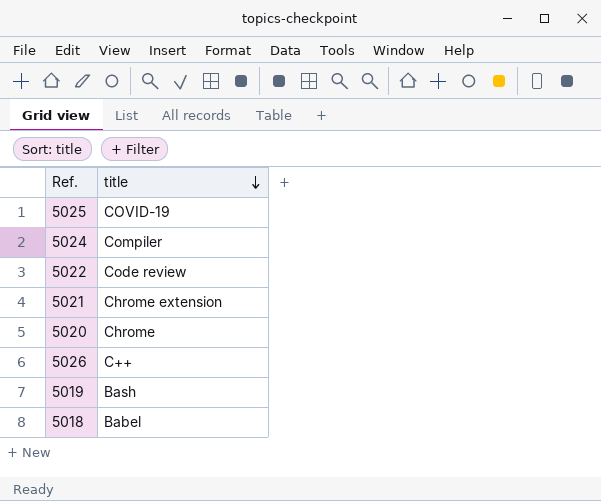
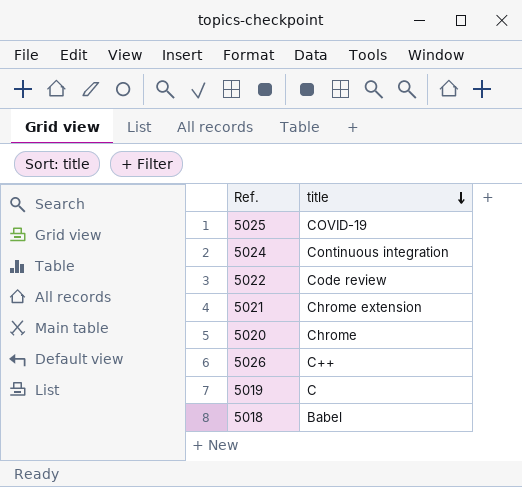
5024 | title: Compiler -> Continuous integration
5019 | title: Bash -> C

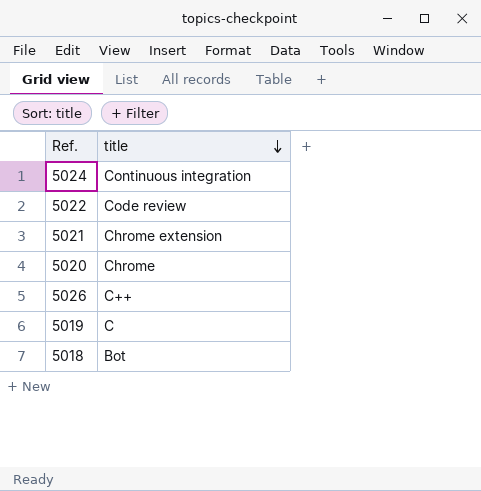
row 5025: COVID-19 -> none
5018 | title: Babel -> Bot

